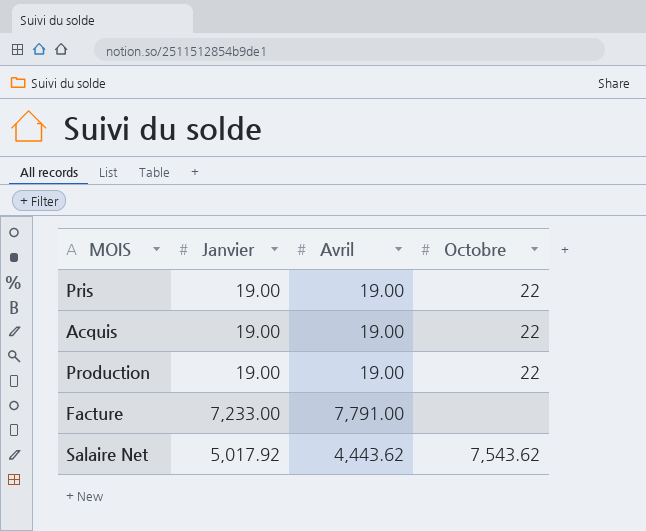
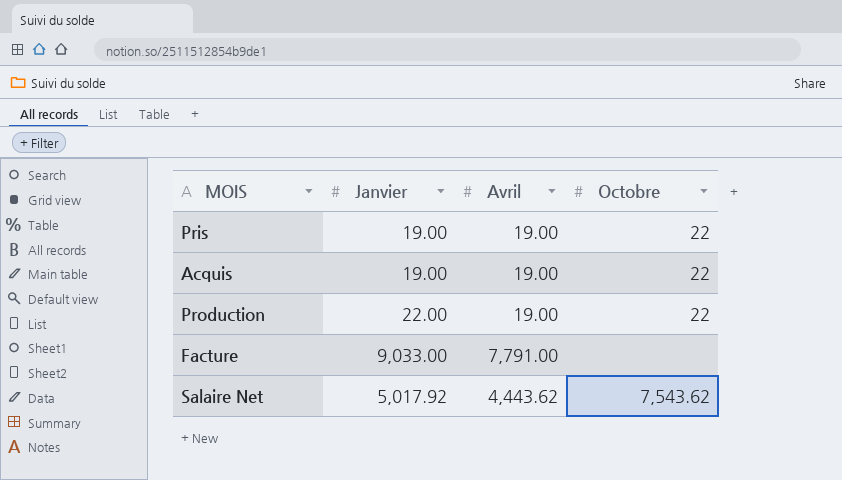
Production | Janvier: 19.00 -> 22.00
Facture | Janvier: 7,233.00 -> 9,033.00

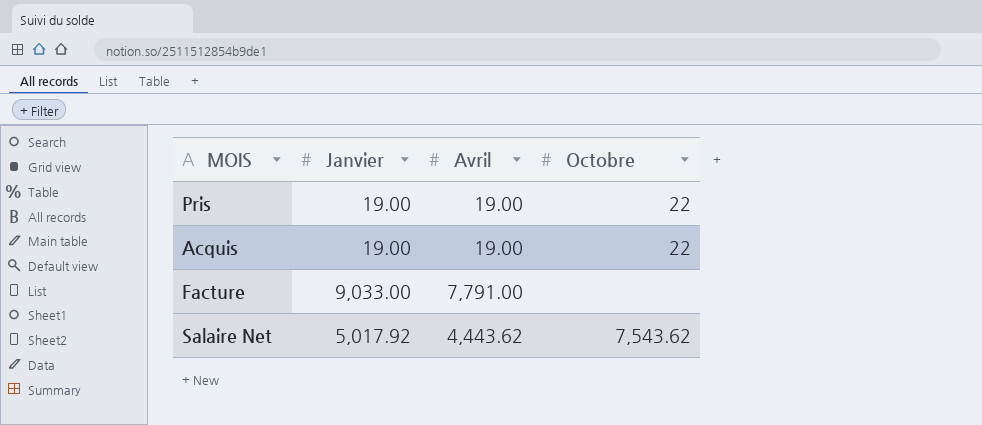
row Production: 22.00 | 19.00 | 22 -> none

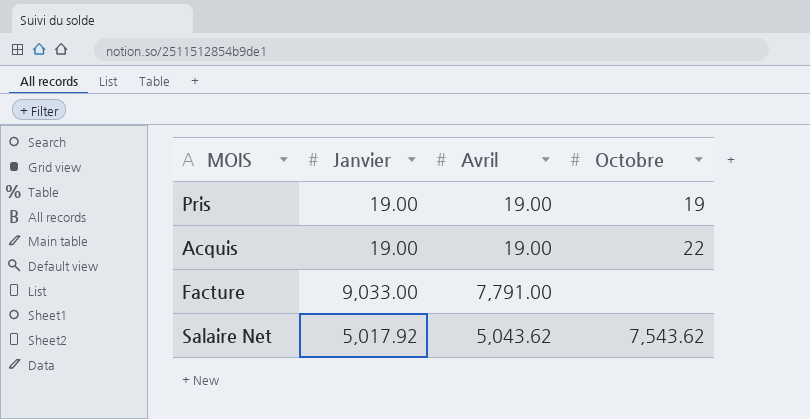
Pris | Octobre: 22 -> 19
Salaire Net | Avril: 4,443.62 -> 5,043.62

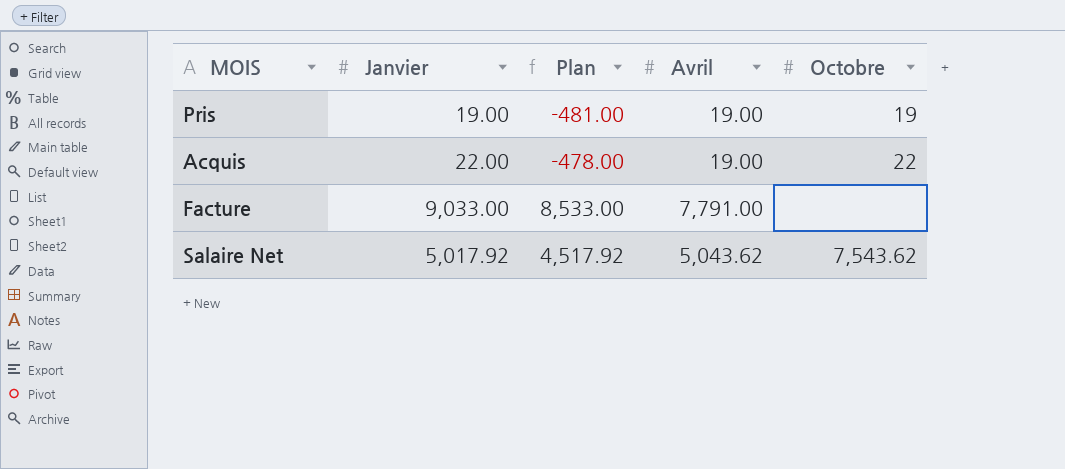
column Plan | formula: none -> [Janvier] - 500
Acquis | Janvier: 19.00 -> 22.00

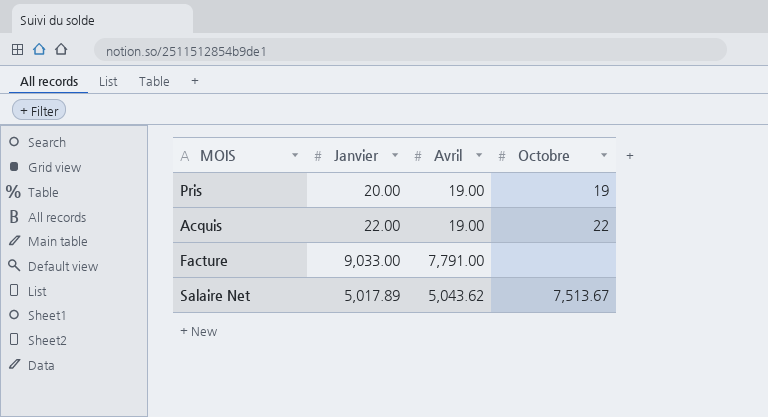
column Plan | formula: [Janvier] - 500 -> none
Pris | Janvier: 19.00 -> 20.00
Salaire Net | Janvier: 5,017.92 -> 5,017.89
Salaire Net | Octobre: 7,543.62 -> 7,513.67

